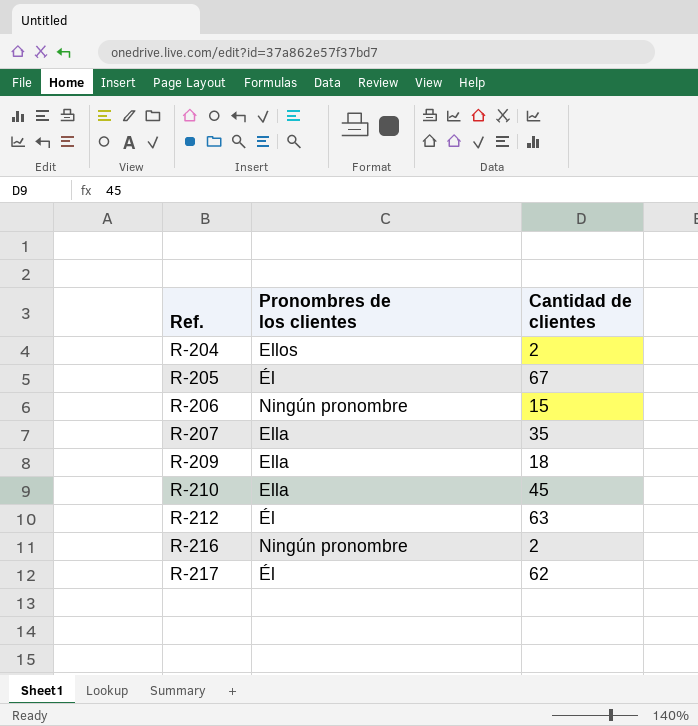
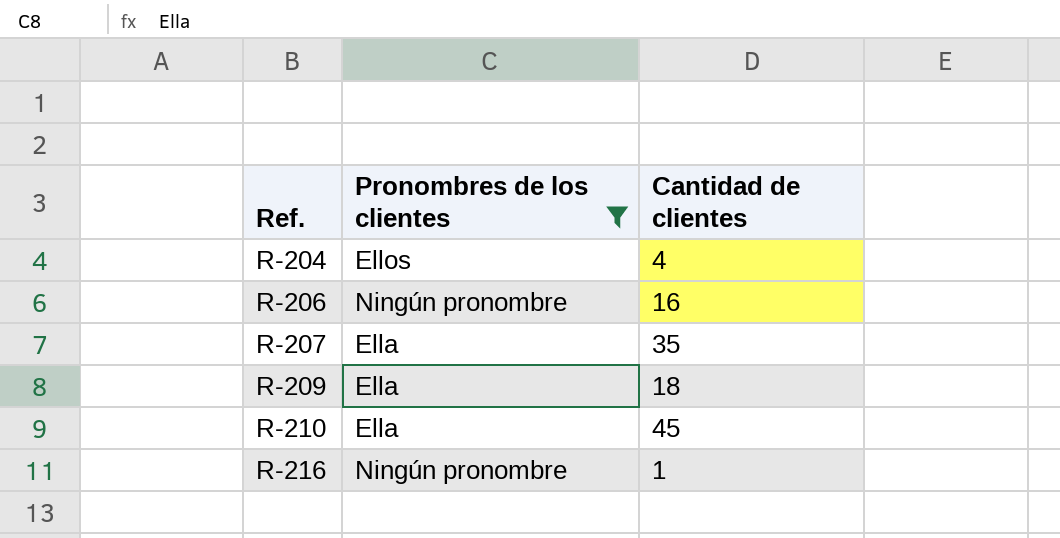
filter: none -> Pronombres de los clientes != Él
R-204 | Cantidad de clientes: 2 -> 4
R-206 | Cantidad de clientes: 15 -> 16
R-216 | Cantidad de clientes: 2 -> 1

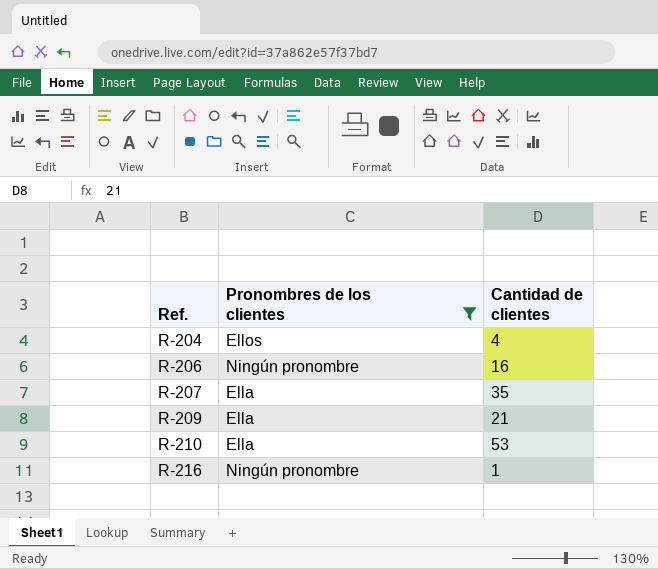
R-209 | Cantidad de clientes: 18 -> 21
R-210 | Cantidad de clientes: 45 -> 53

